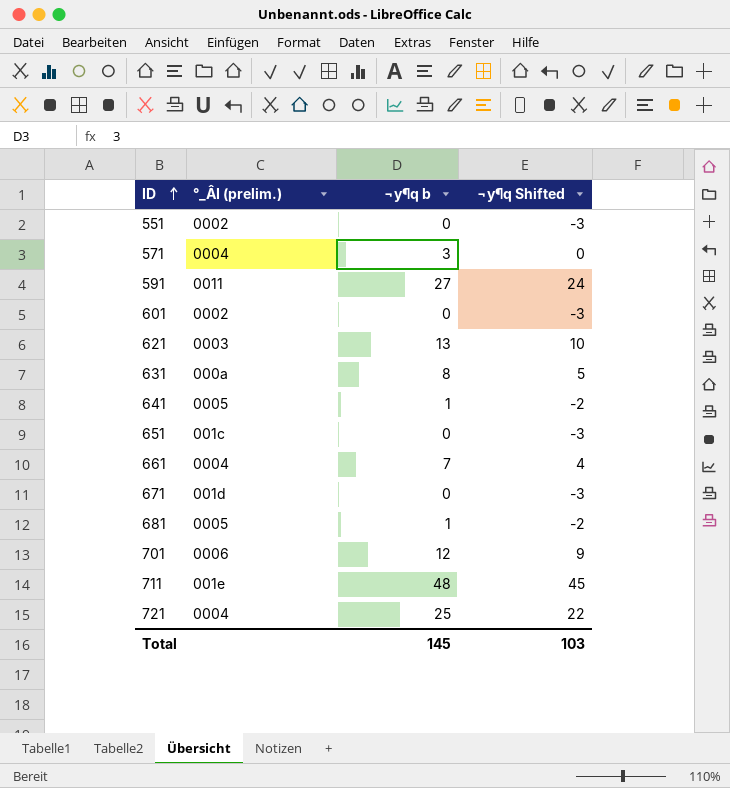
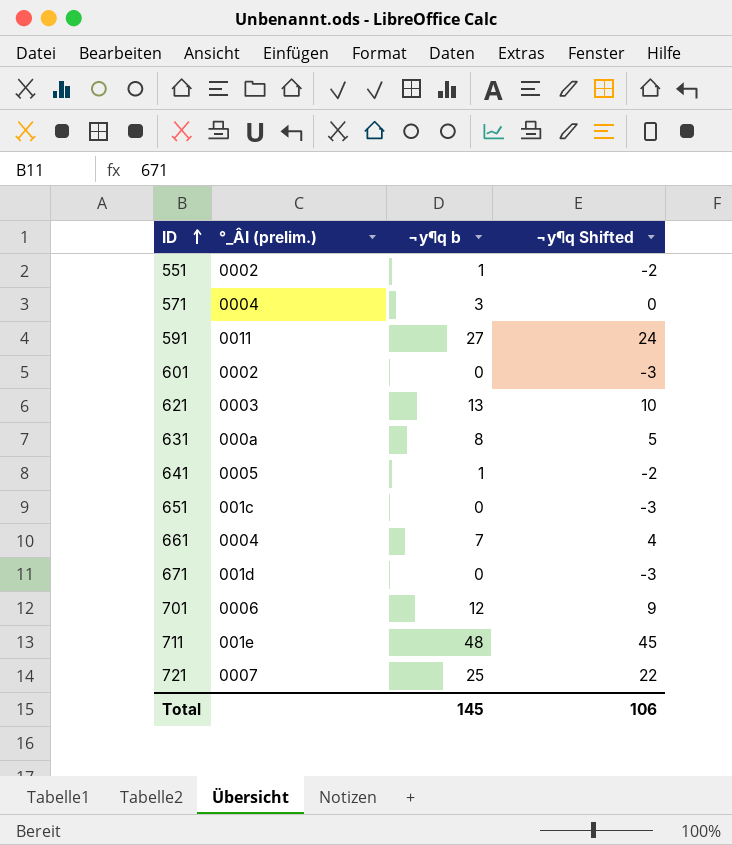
row 681: 0005 | 1 | -2 -> none
551 | ¬y¶q b: 0 -> 1
551 | ¬y¶q Shifted: -3 -> -2
721 | °_ÂI (prelim.): 0004 -> 0007
Total | ¬y¶q Shifted: 103 -> 106

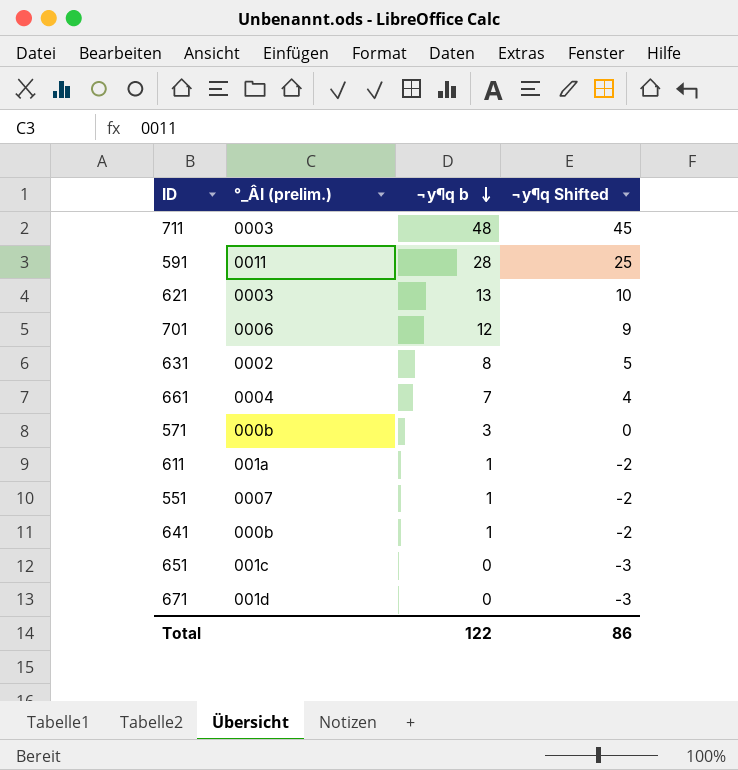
row order: ID ascending -> ¬y¶q b descending
row 601: 0002 | 0 | -3 -> none
row 721: 0007 | 25 | 22 -> none
711 | °_ÂI (prelim.): 001e -> 0003
591 | ¬y¶q b: 27 -> 28
591 | ¬y¶q Shifted: 24 -> 25
631 | °_ÂI (prelim.): 000a -> 0002
571 | °_ÂI (prelim.): 0004 -> 000b
row 611: none -> 001a | 1 | -2
551 | °_ÂI (prelim.): 0002 -> 0007
641 | °_ÂI (prelim.): 0005 -> 000b
Total | ¬y¶q b: 145 -> 122
Total | ¬y¶q Shifted: 106 -> 86

